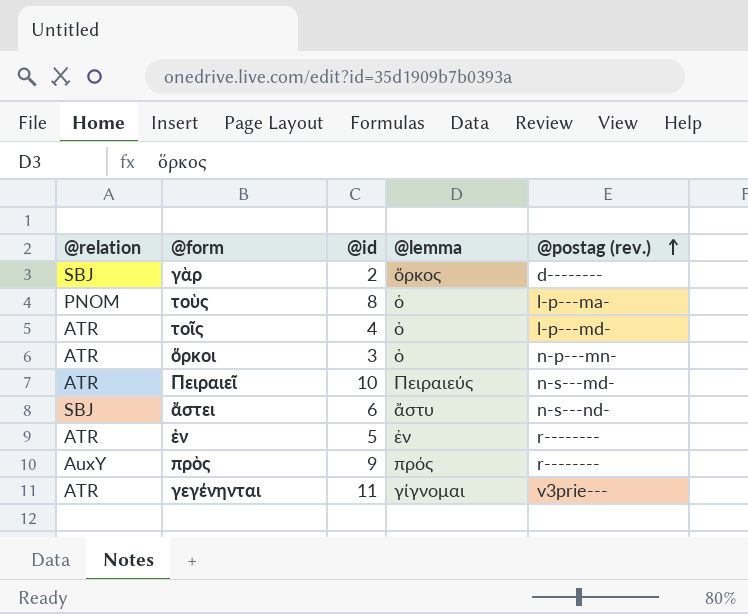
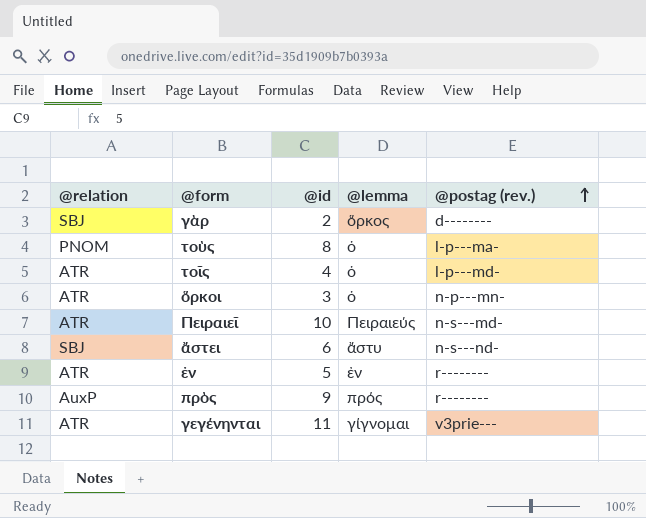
πρὸς | @relation: AuxY -> AuxP

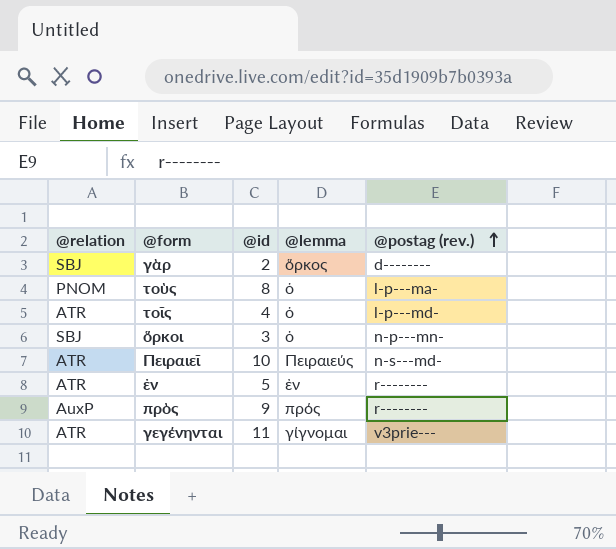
row ἄστει: SBJ | 6 | ἄστυ | n-s---nd- -> none
ὅρκοι | @relation: ATR -> SBJ

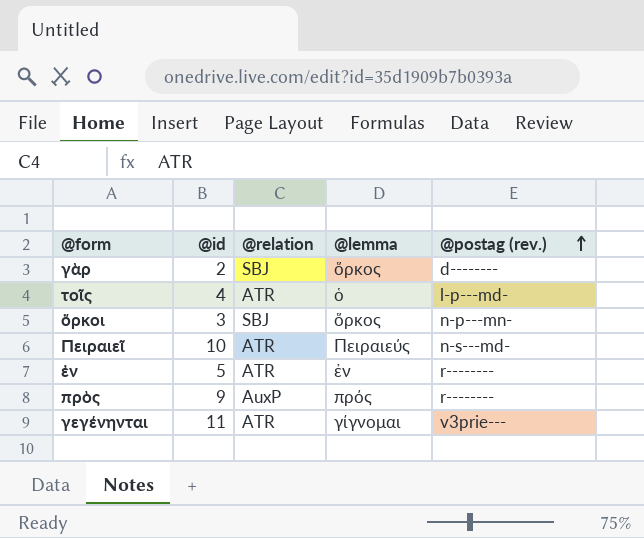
column @relation | position: 1 -> 3
row τοὺς: PNOM | 8 | ὁ | l-p---ma- -> none
ὅρκοι | @lemma: ὁ -> ὅρκος

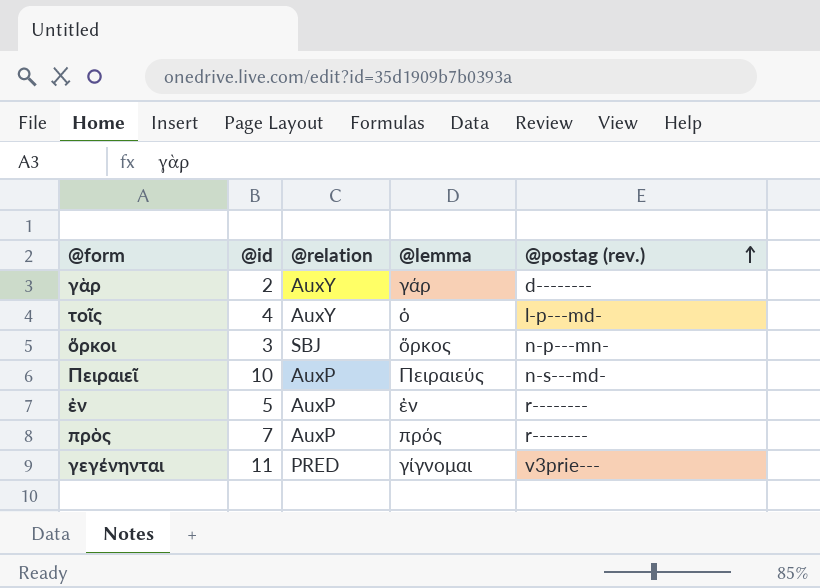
γὰρ | @relation: SBJ -> AuxY
γὰρ | @lemma: ὅρκος -> γάρ
τοῖς | @relation: ATR -> AuxY
Πειραιεῖ | @relation: ATR -> AuxP
ἐν | @relation: ATR -> AuxP
πρὸς | @id: 9 -> 7
γεγένηνται | @relation: ATR -> PRED

